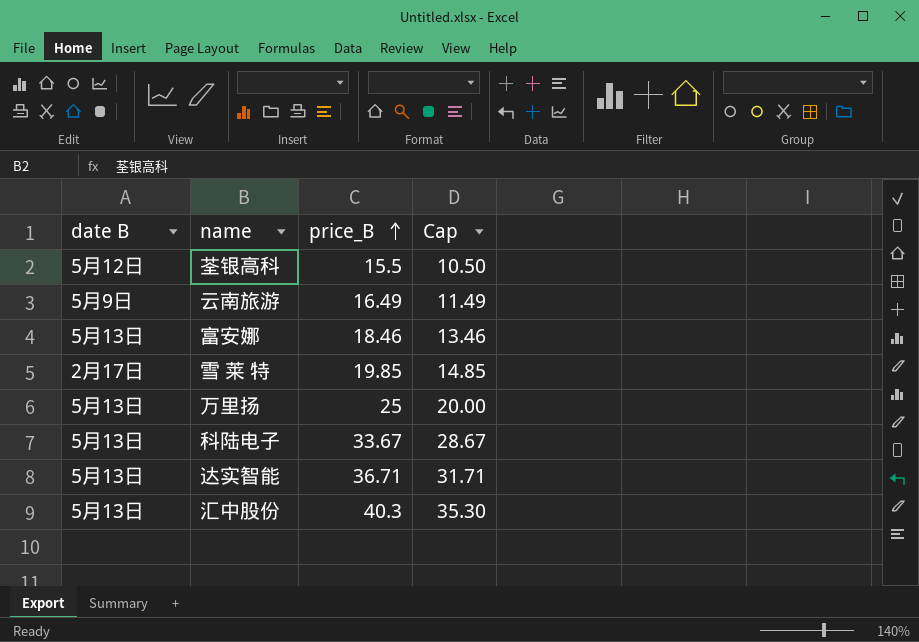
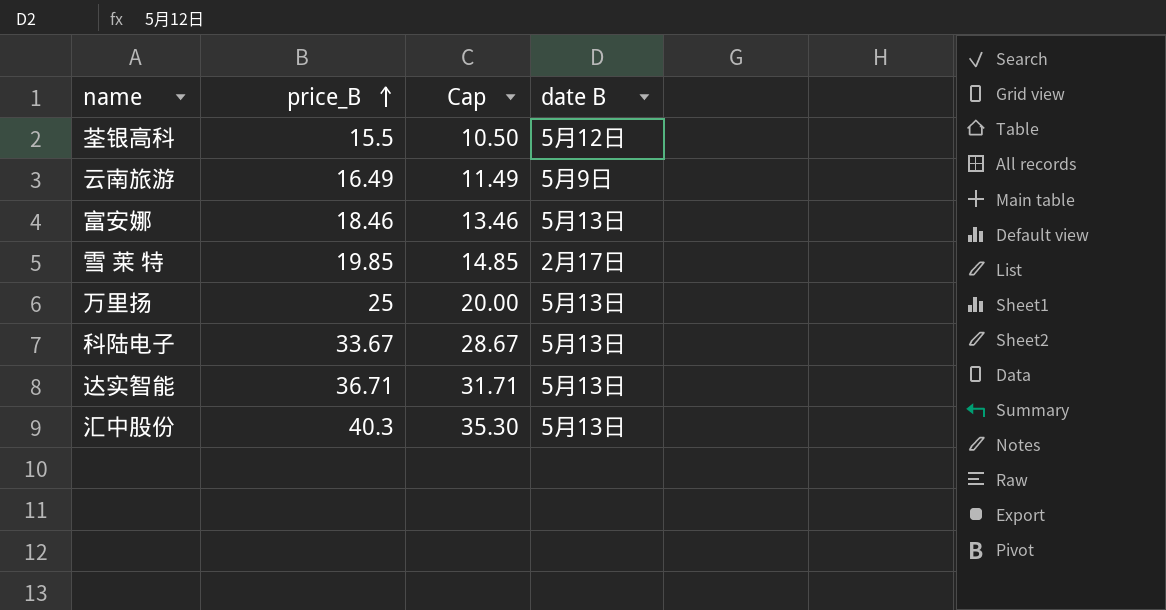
column date B | position: 1 -> 4

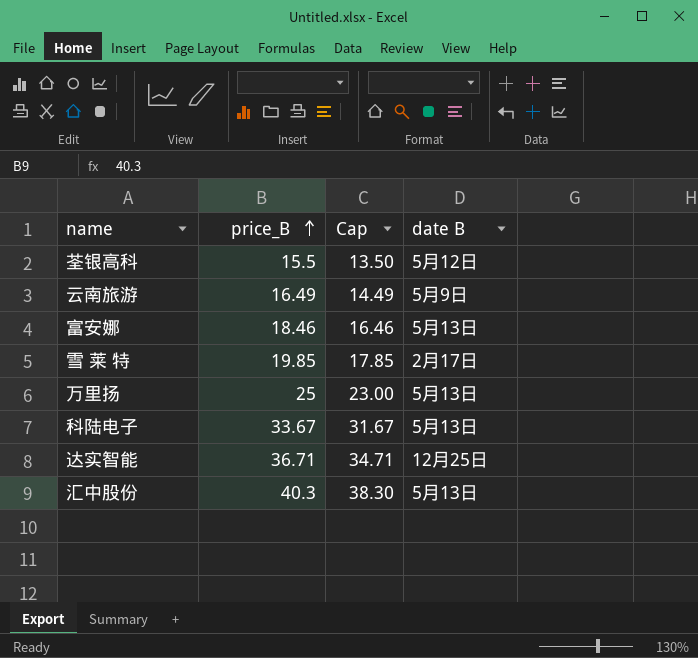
column Cap | formula: [price_B] - 5 -> [price_B] - 2
达实智能 | date B: 5月13日 -> 12月25日

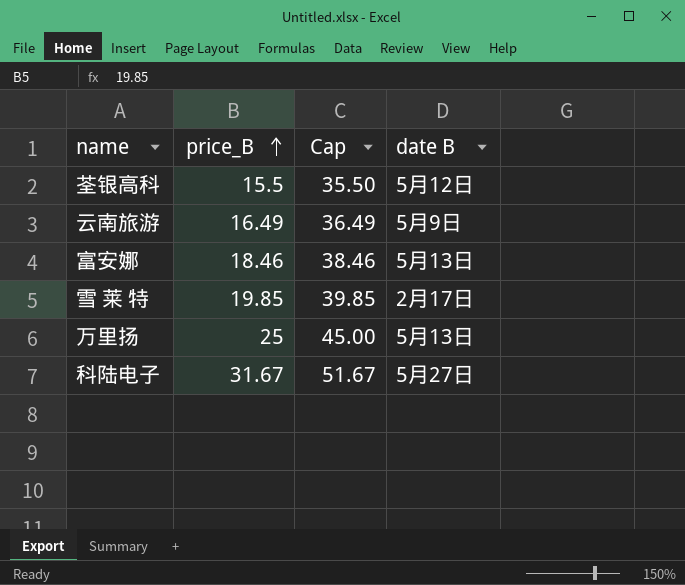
column Cap | formula: [price_B] - 2 -> [price_B] + 20
row 达实智能: 36.71 | 34.71 | 12月25日 -> none
row 汇中股份: 40.3 | 38.30 | 5月13日 -> none
科陆电子 | price_B: 33.67 -> 31.67
科陆电子 | date B: 5月13日 -> 5月27日

